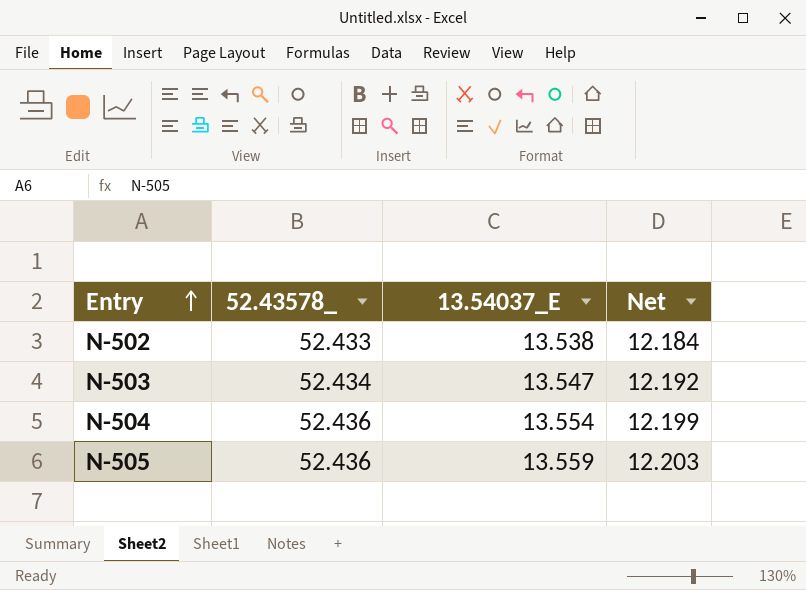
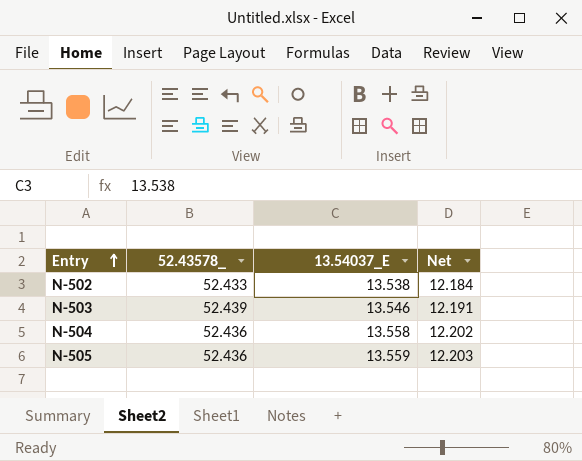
N-503 | 52.43578_: 52.434 -> 52.439
N-503 | 13.54037_E: 13.547 -> 13.546
N-503 | Net: 12.192 -> 12.191
N-504 | 13.54037_E: 13.554 -> 13.558
N-504 | Net: 12.199 -> 12.202

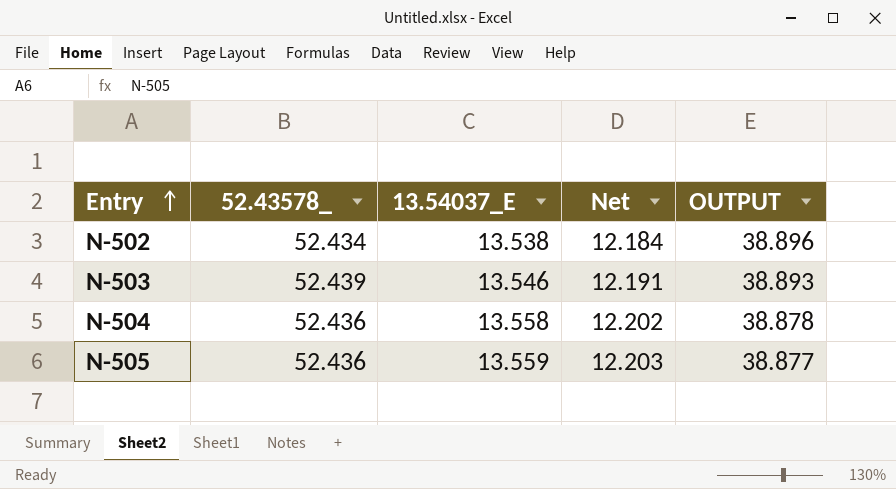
column OUTPUT | formula: none -> [52.43578_] - [13.54037_E]
N-502 | 52.43578_: 52.433 -> 52.434

